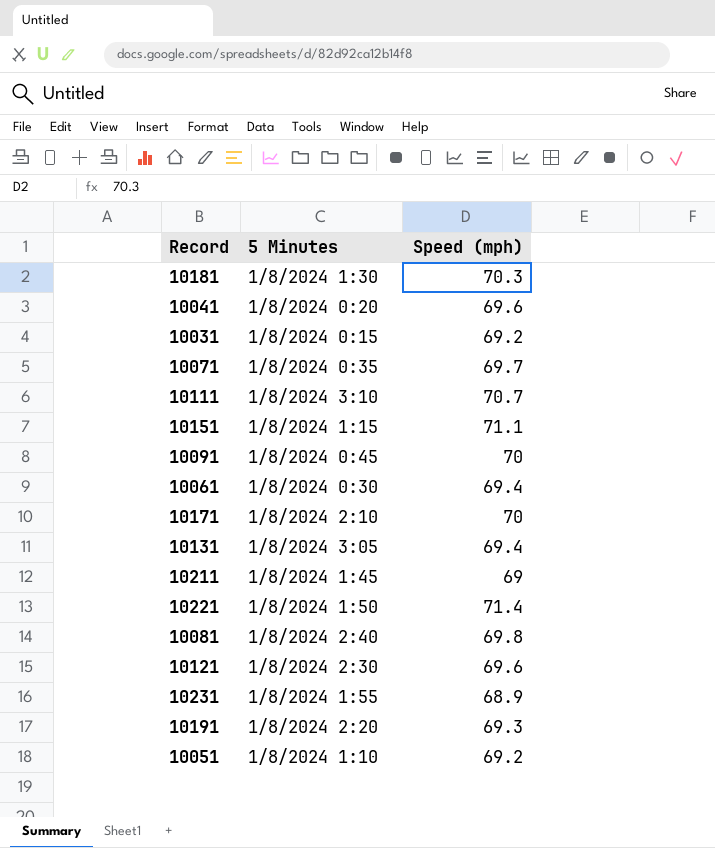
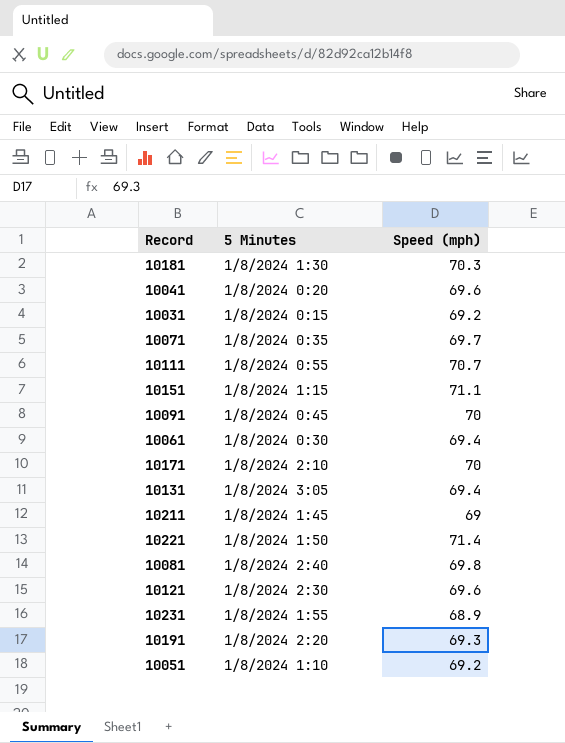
10111 | 5 Minutes: 1/8/2024 3:10 -> 1/8/2024 0:55

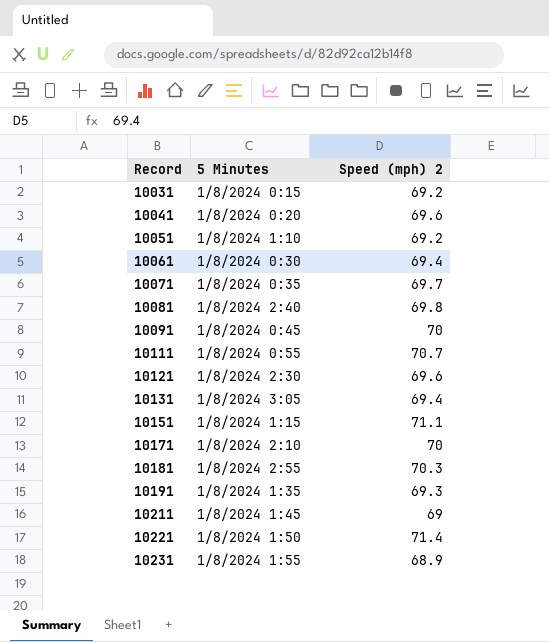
row order: none -> Record ascending
column name: Speed (mph) -> Speed (mph) 2
10181 | 5 Minutes: 1/8/2024 1:30 -> 1/8/2024 2:55
10191 | 5 Minutes: 1/8/2024 2:20 -> 1/8/2024 1:35

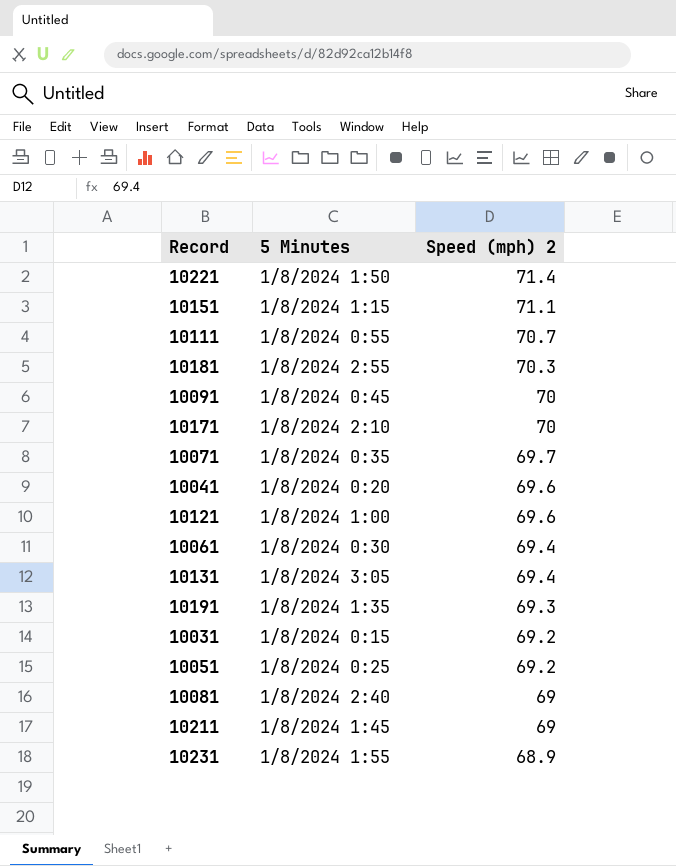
row order: Record ascending -> Speed (mph) 2 descending
10121 | 5 Minutes: 1/8/2024 2:30 -> 1/8/2024 1:00
10051 | 5 Minutes: 1/8/2024 1:10 -> 1/8/2024 0:25
10081 | Speed (mph) 2: 69.8 -> 69

